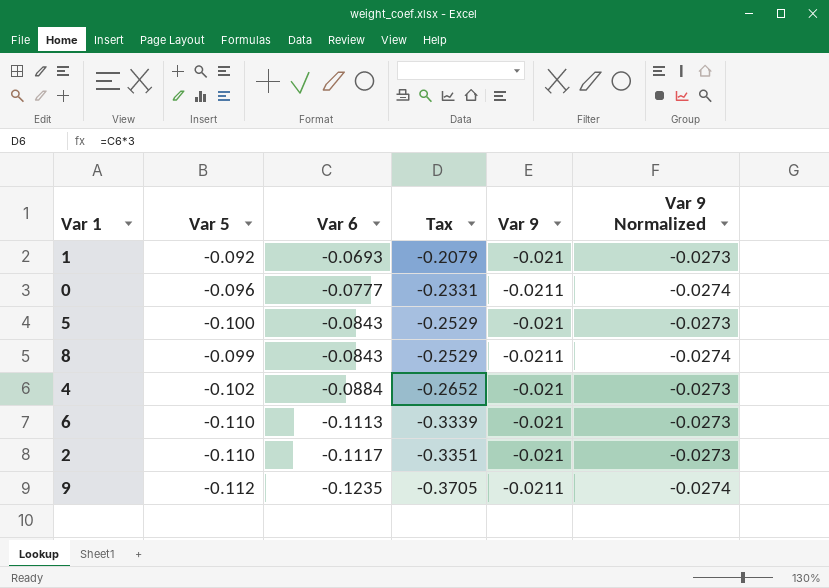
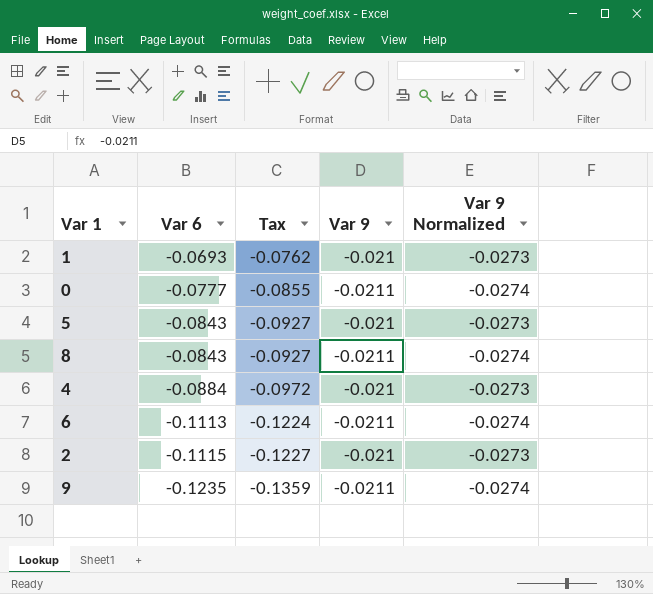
column Var 5 | position: 2 -> none
column Tax | formula: [Var 6] * 3 -> [Var 6] * 1.1
6 | Var 9: -0.021 -> -0.0211
6 | Var 9 Normalized: -0.0273 -> -0.0274
2 | Var 6: -0.1117 -> -0.1115

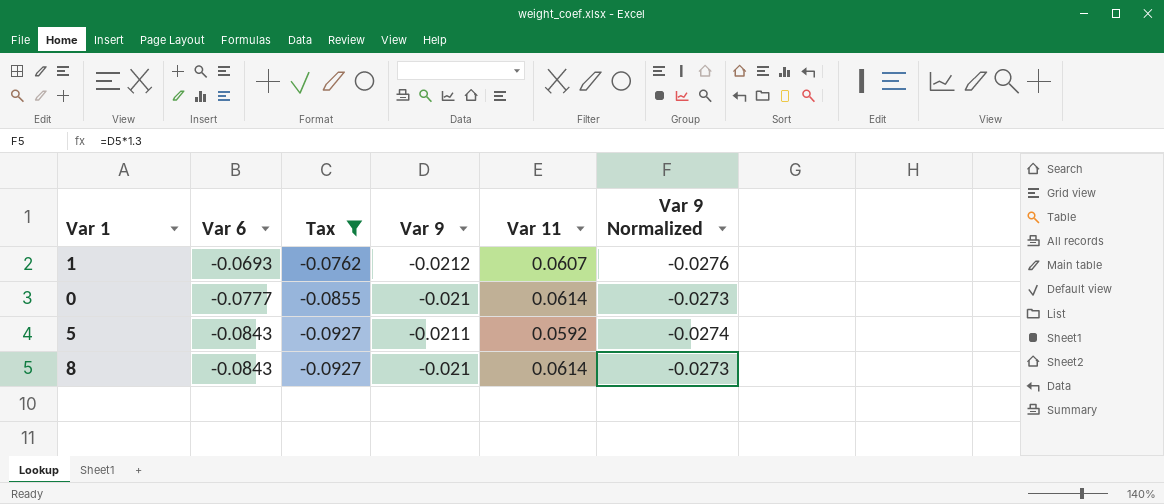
filter: none -> Tax >= -0.0927
column Var 11 | position: none -> 5
1 | Var 9: -0.021 -> -0.0212
1 | Var 9 Normalized: -0.0273 -> -0.0276
0 | Var 9: -0.0211 -> -0.021
0 | Var 9 Normalized: -0.0274 -> -0.0273
5 | Var 9: -0.021 -> -0.0211
5 | Var 9 Normalized: -0.0273 -> -0.0274
8 | Var 9: -0.0211 -> -0.021
8 | Var 9 Normalized: -0.0274 -> -0.0273

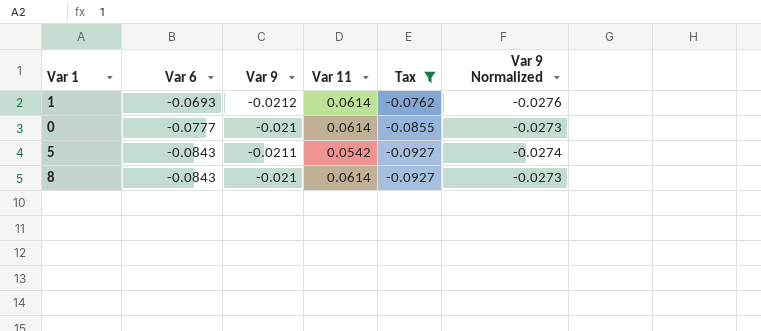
column Tax | position: 3 -> 5
1 | Var 11: 0.0607 -> 0.0614
5 | Var 11: 0.0592 -> 0.0542

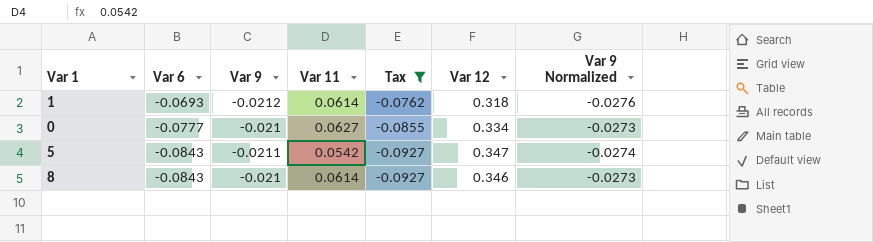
column Var 12 | position: none -> 6
0 | Var 11: 0.0614 -> 0.0627

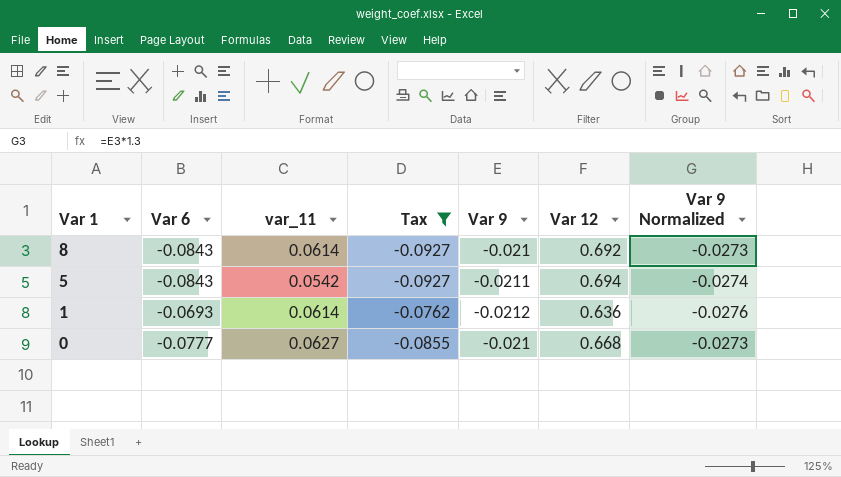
row order: Var 6 descending -> Var 1 descending
column name: Var 11 -> var_11
column Var 9 | position: 3 -> 5
8 | Var 12: 0.346 -> 0.692
5 | Var 12: 0.347 -> 0.694
1 | Var 12: 0.318 -> 0.636
0 | Var 12: 0.334 -> 0.668

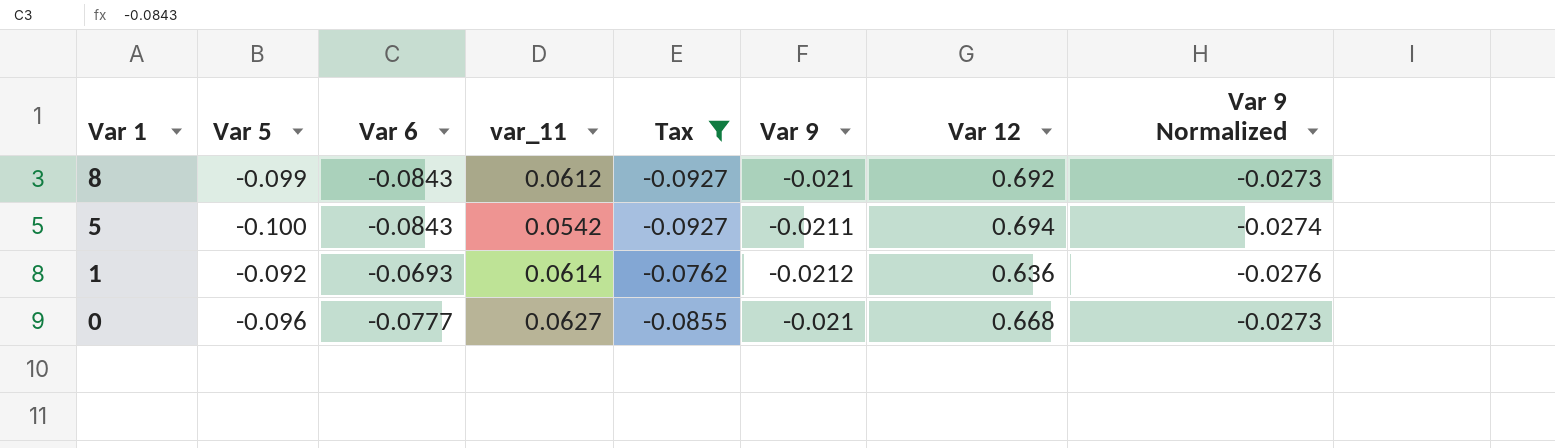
column Var 5 | position: none -> 2
8 | var_11: 0.0614 -> 0.0612

